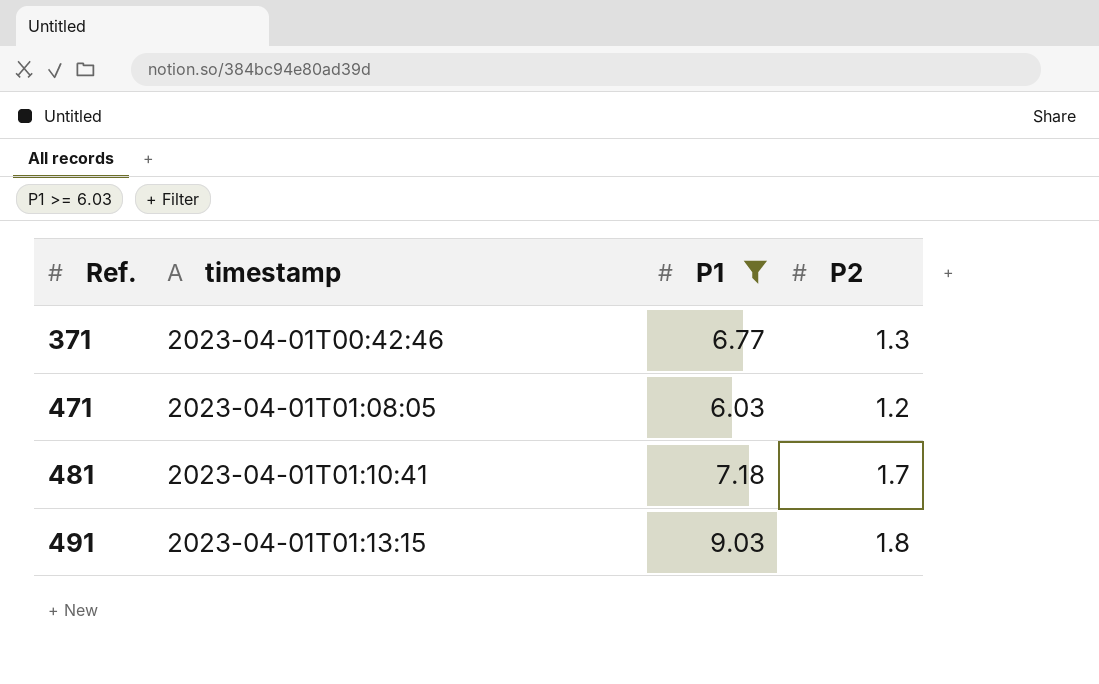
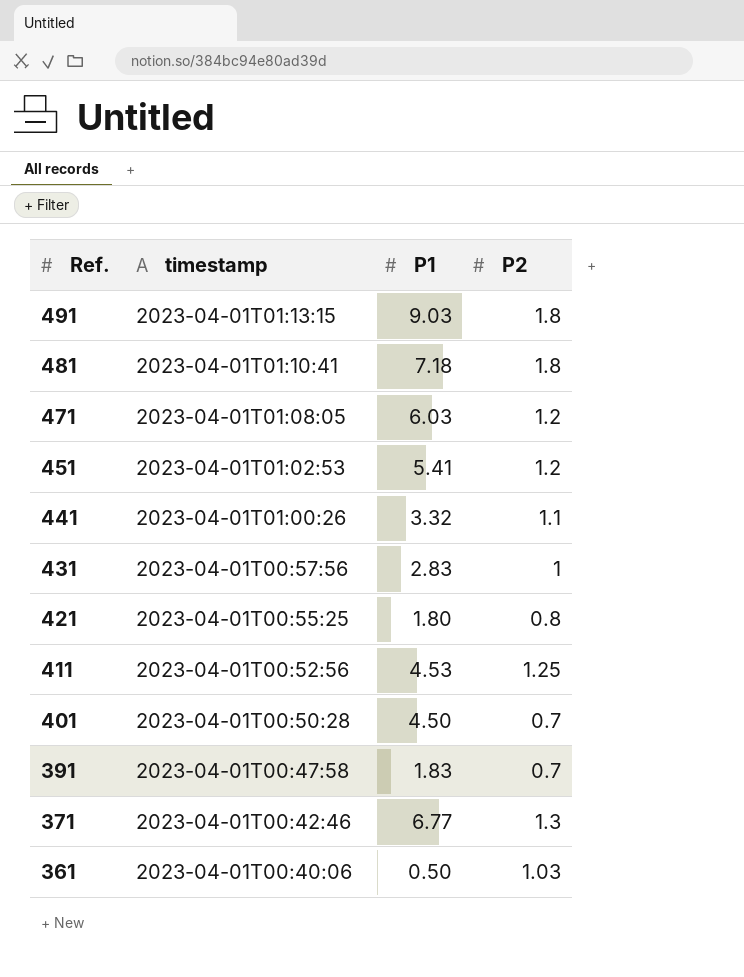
filter: P1 >= 6.03 -> none
row order: Ref. ascending -> Ref. descending
481 | P2: 1.7 -> 1.8

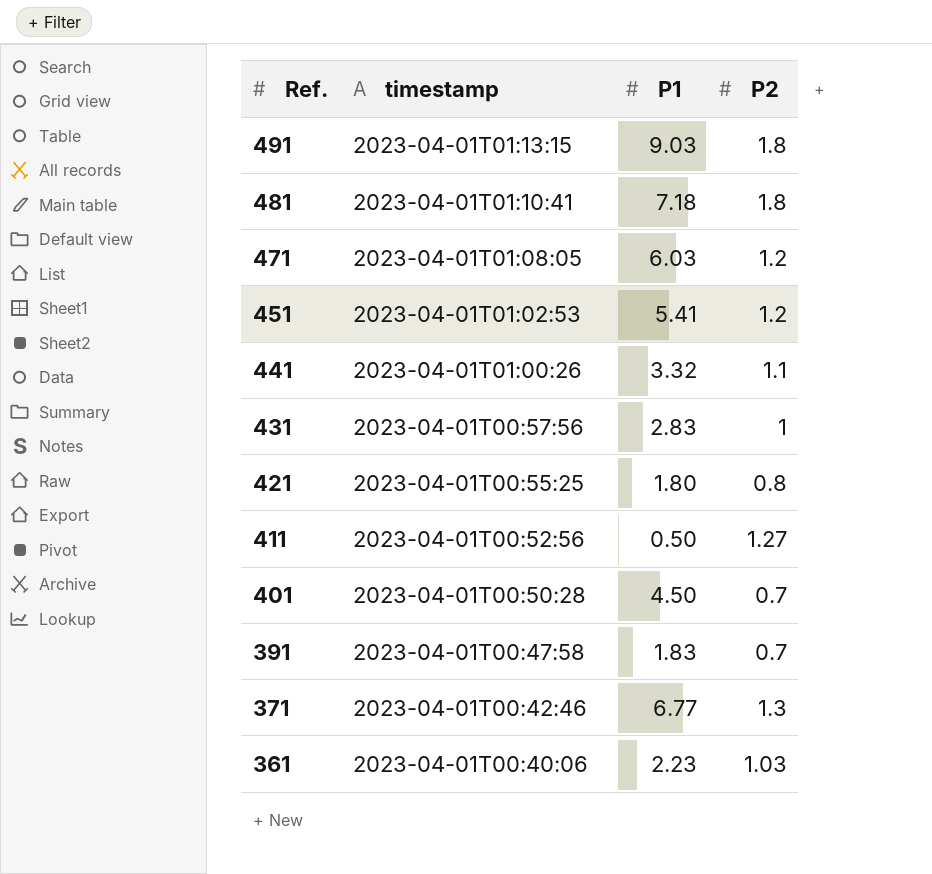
411 | P1: 4.53 -> 0.50
411 | P2: 1.25 -> 1.27
361 | P1: 0.50 -> 2.23

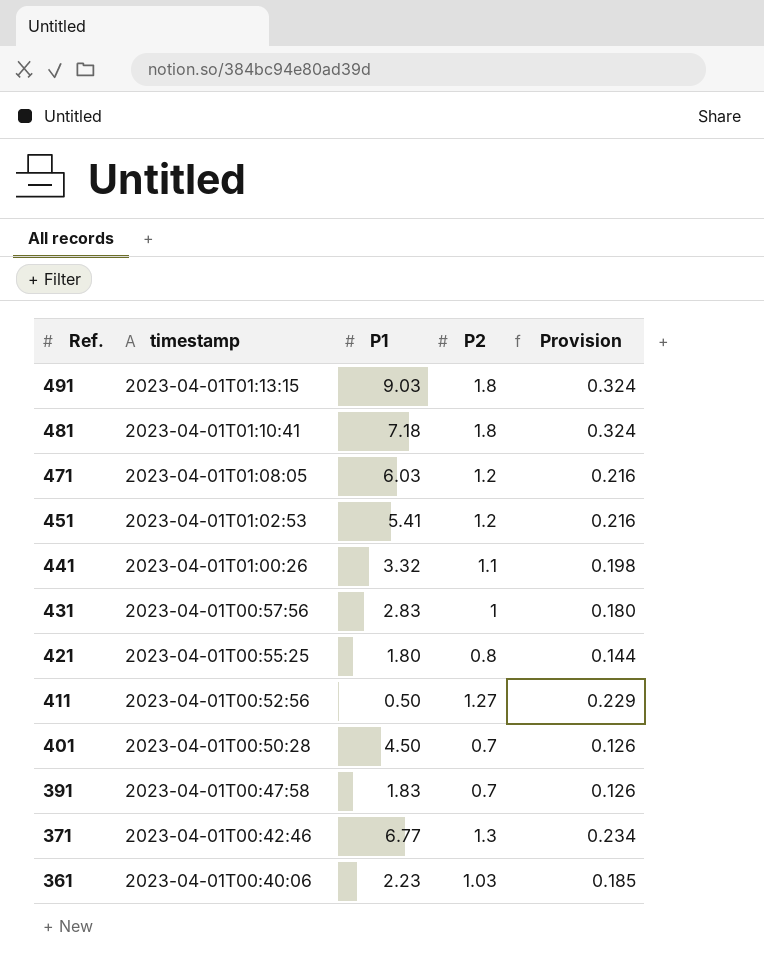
column Provision | formula: none -> [P2] * 0.18

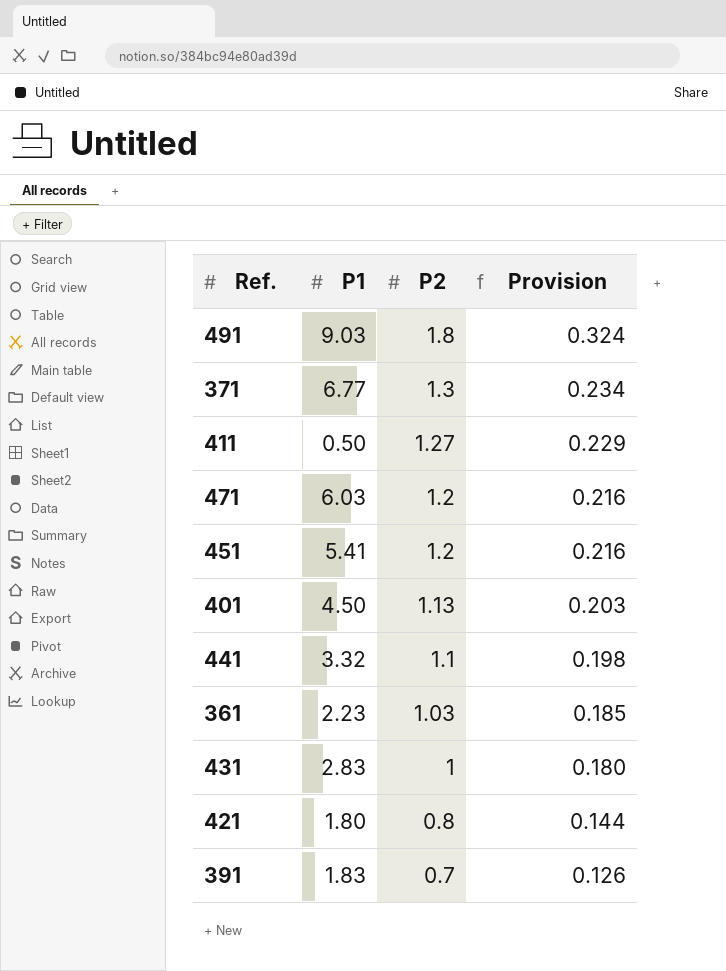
row order: Ref. descending -> P2 descending
column timestamp | position: 2 -> none
row 481: 2023-04-01T01:10:41 | 7.18 | 1.8 | 0.324 -> none
401 | P2: 0.7 -> 1.13
401 | Provision: 0.126 -> 0.203

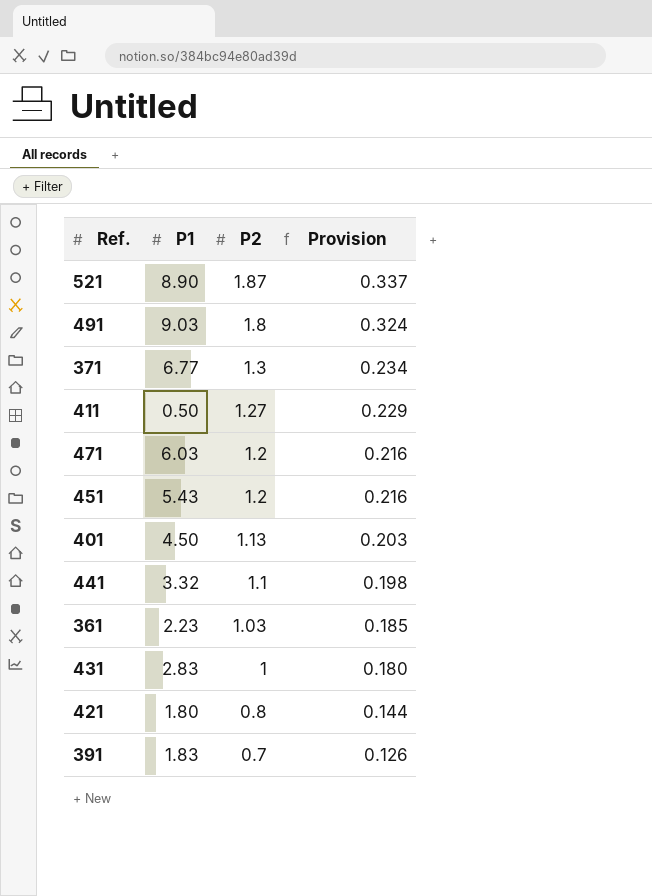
row 521: none -> 8.90 | 1.87 | 0.337
451 | P1: 5.41 -> 5.43

